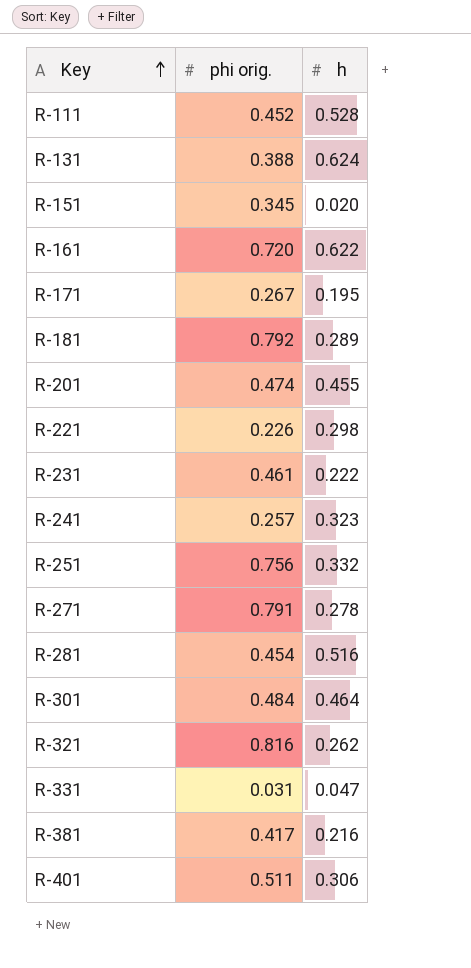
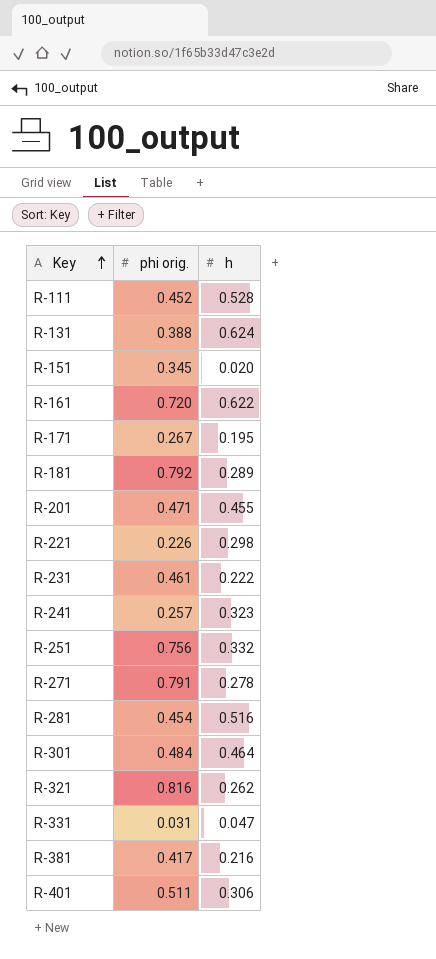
R-201 | phi orig.: 0.474 -> 0.471

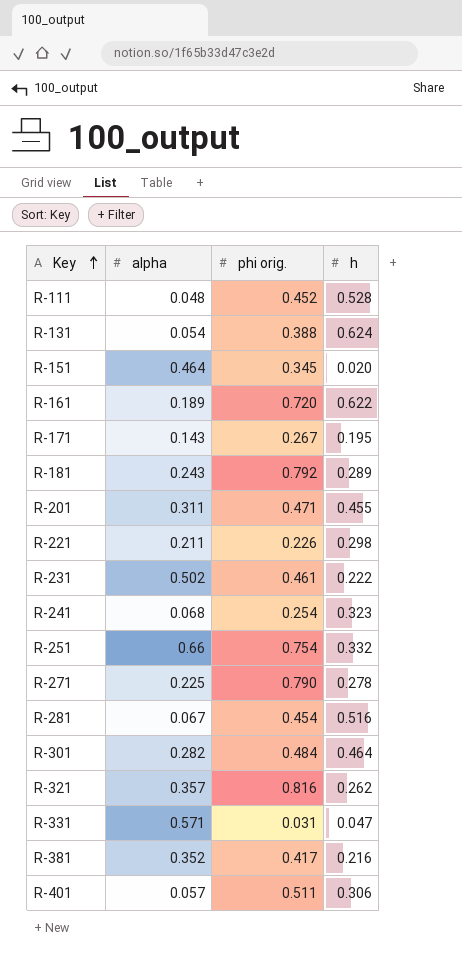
column alpha | position: none -> 2
R-241 | phi orig.: 0.257 -> 0.254
R-251 | phi orig.: 0.756 -> 0.754
R-271 | phi orig.: 0.791 -> 0.790

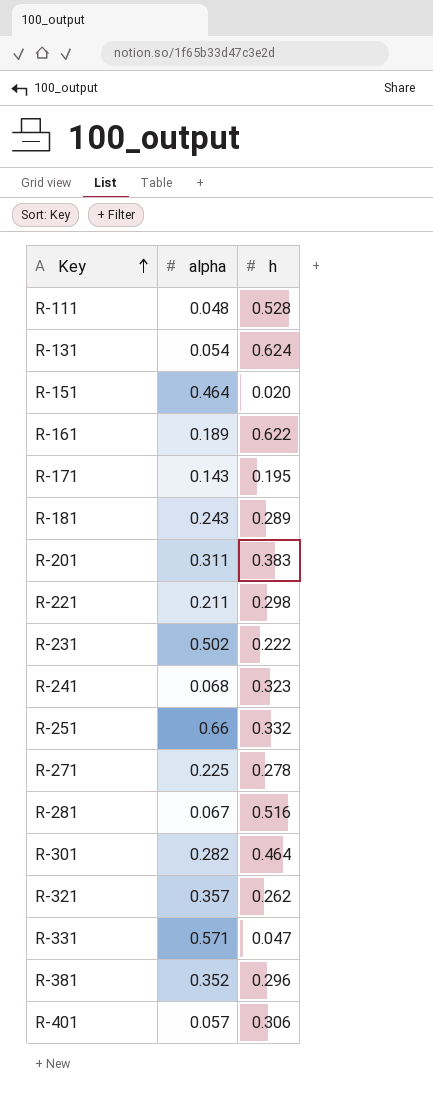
column phi orig. | position: 3 -> none
R-201 | h: 0.455 -> 0.383
R-381 | h: 0.216 -> 0.296

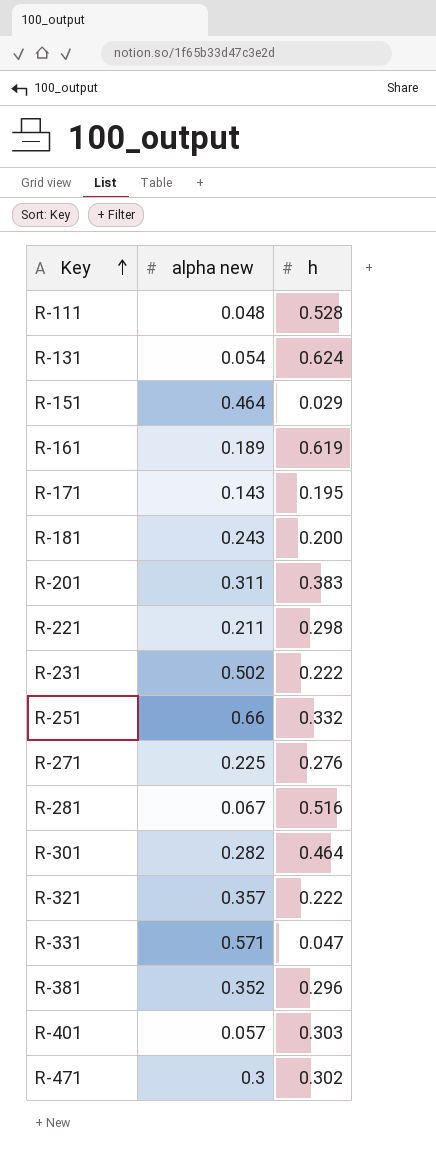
column name: alpha -> alpha new
row R-241: 0.068 | 0.323 -> none
R-151 | h: 0.020 -> 0.029
R-161 | h: 0.622 -> 0.619
R-181 | h: 0.289 -> 0.200
R-271 | h: 0.278 -> 0.276
R-321 | h: 0.262 -> 0.222
R-401 | h: 0.306 -> 0.303
row R-471: none -> 0.3 | 0.302

